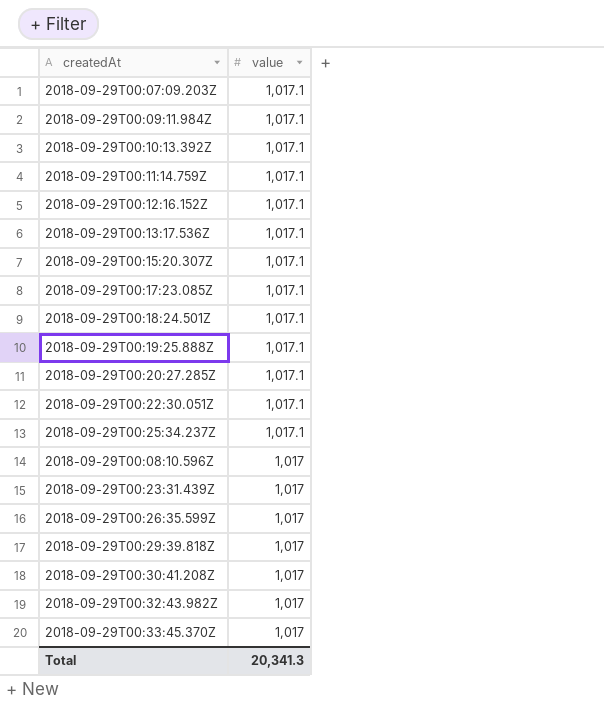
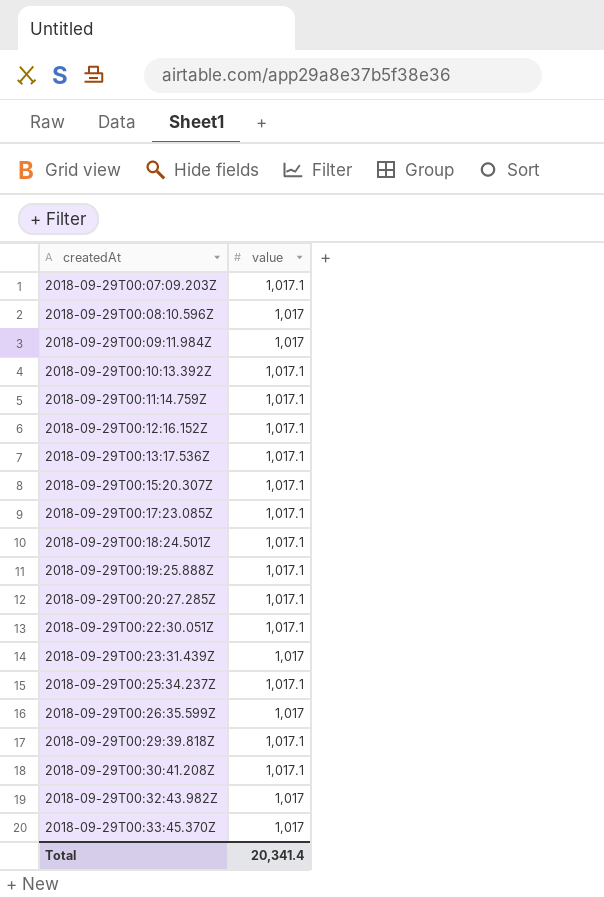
row order: value descending -> createdAt ascending
2018-09-29T00:09:11.984Z | value: 1,017.1 -> 1,017
2018-09-29T00:29:39.818Z | value: 1,017 -> 1,017.1
2018-09-29T00:30:41.208Z | value: 1,017 -> 1,017.1
Total | value: 20,341.3 -> 20,341.4

